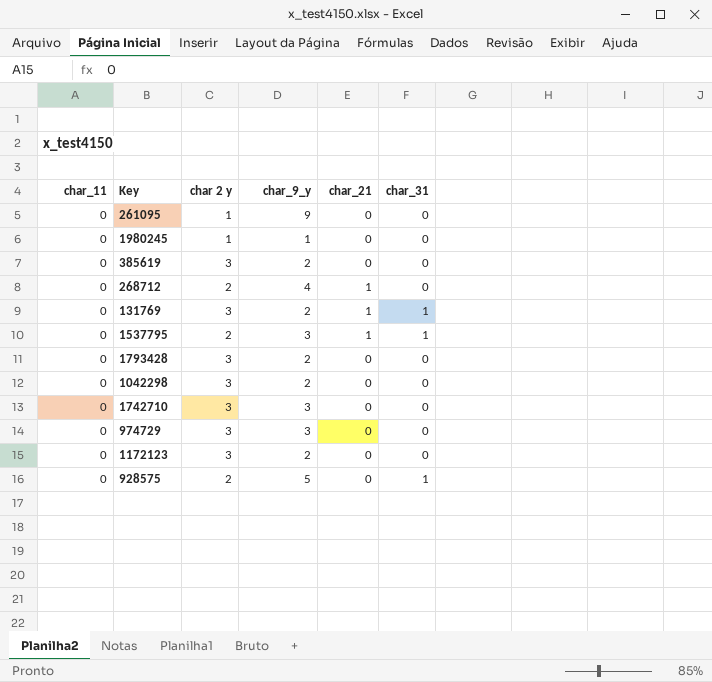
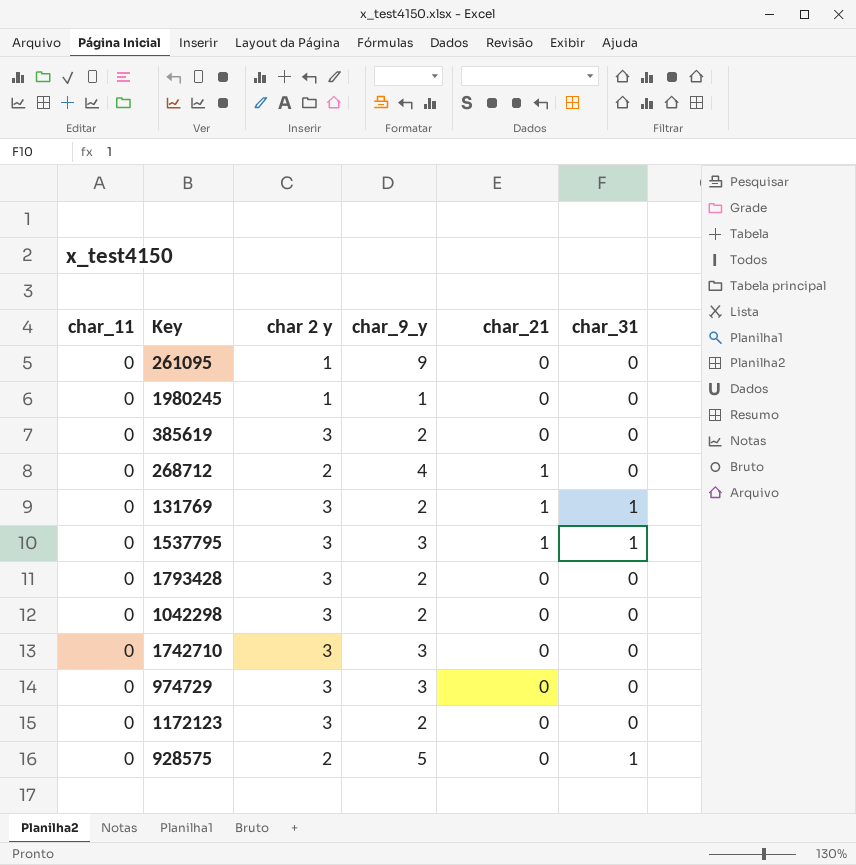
1537795 | char 2 y: 2 -> 3

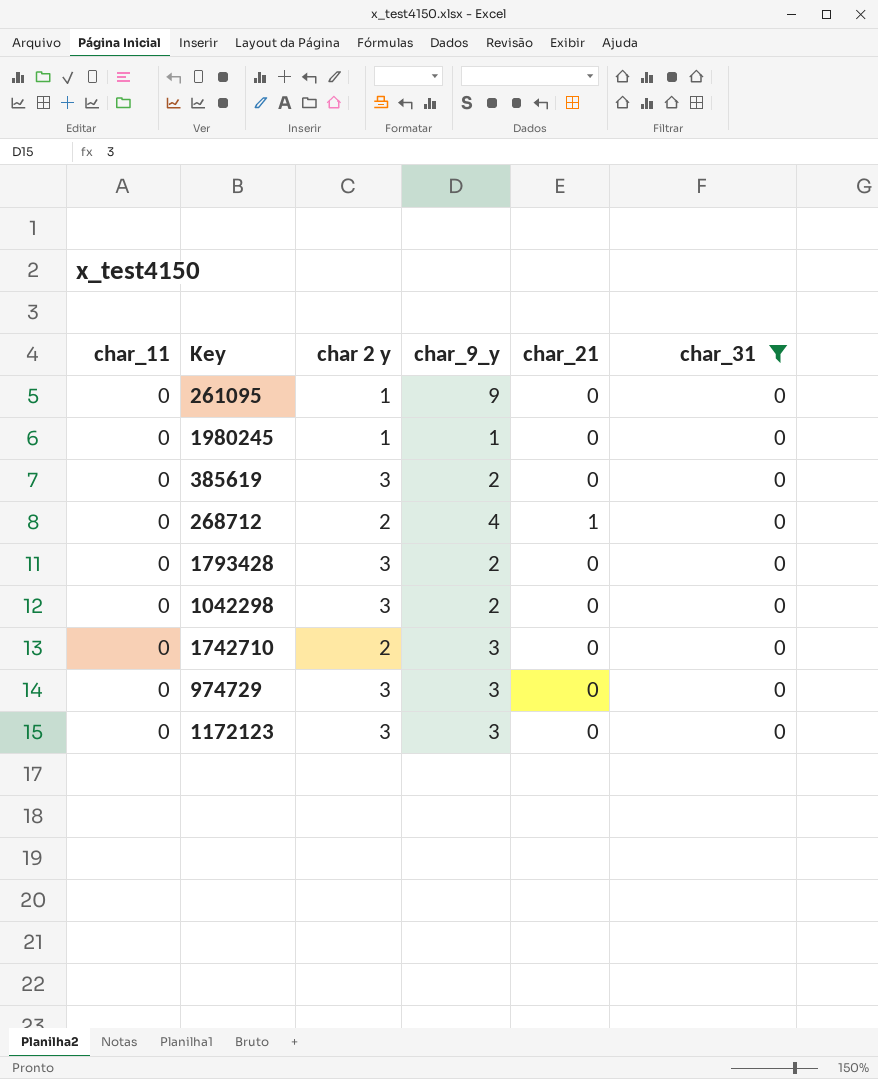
filter: none -> char_31 = 0
1742710 | char 2 y: 3 -> 2
1172123 | char_9_y: 2 -> 3

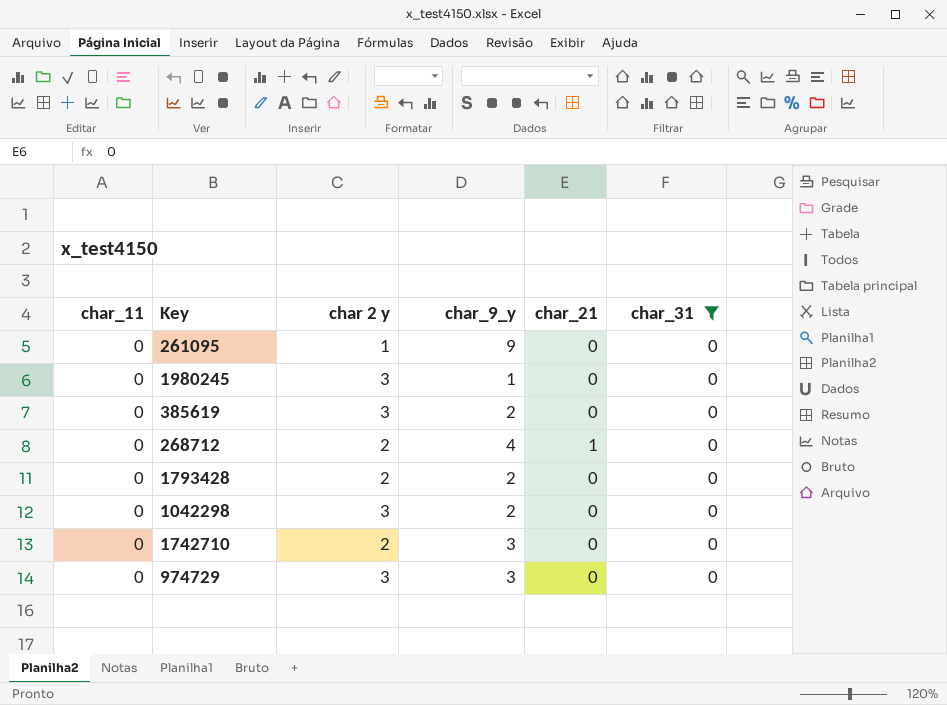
row 1172123: 0 | 3 | 3 | 0 | 0 -> none
1980245 | char 2 y: 1 -> 3
1793428 | char 2 y: 3 -> 2

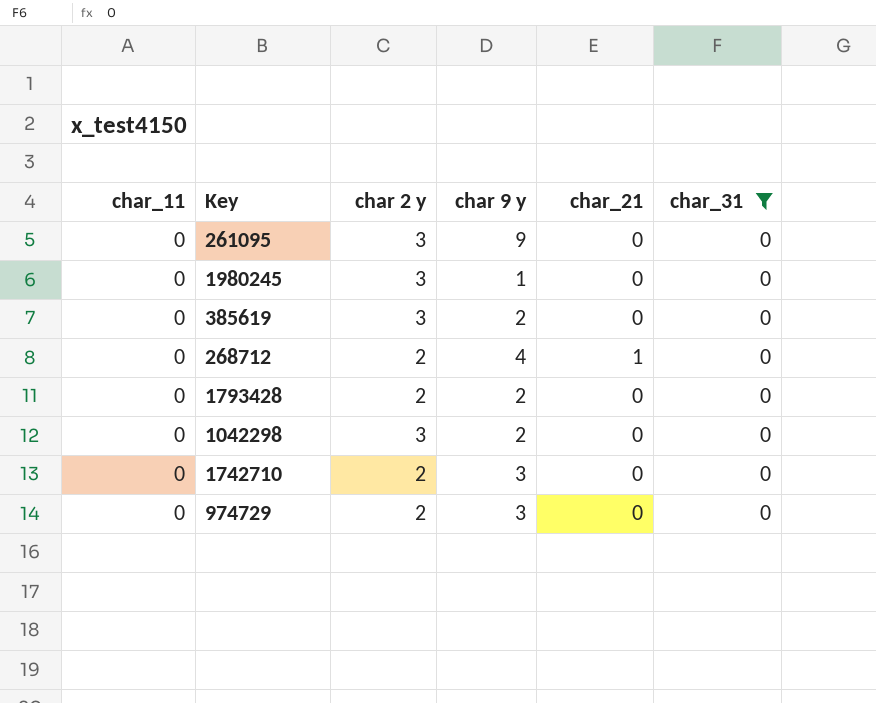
column name: char_9_y -> char 9 y
261095 | char 2 y: 1 -> 3
974729 | char 2 y: 3 -> 2

